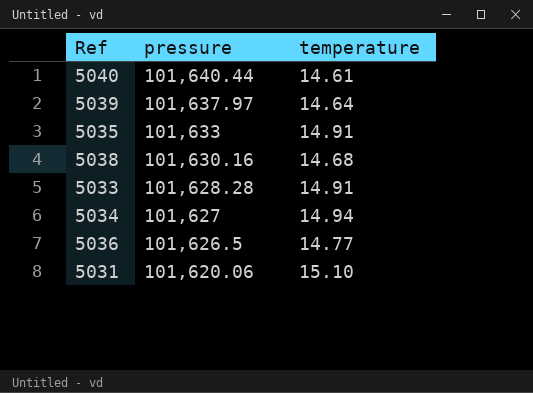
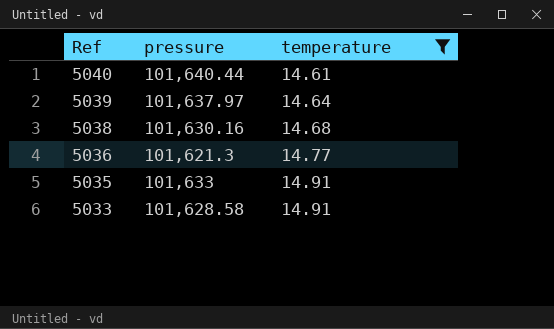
filter: none -> temperature <= 14.91
row order: pressure descending -> Ref descending
5036 | pressure: 101,626.5 -> 101,621.3
5033 | pressure: 101,628.28 -> 101,628.58

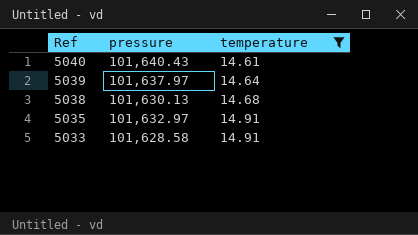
row 5036: 101,621.3 | 14.77 -> none
5040 | pressure: 101,640.44 -> 101,640.43
5038 | pressure: 101,630.16 -> 101,630.13
5035 | pressure: 101,633 -> 101,632.97

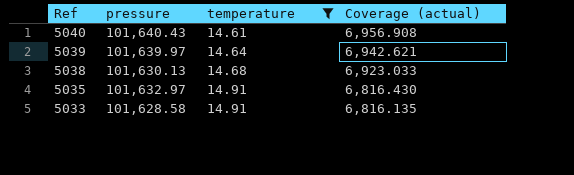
column Coverage (actual) | formula: none -> [pressure] / [temperature]
5039 | pressure: 101,637.97 -> 101,639.97

